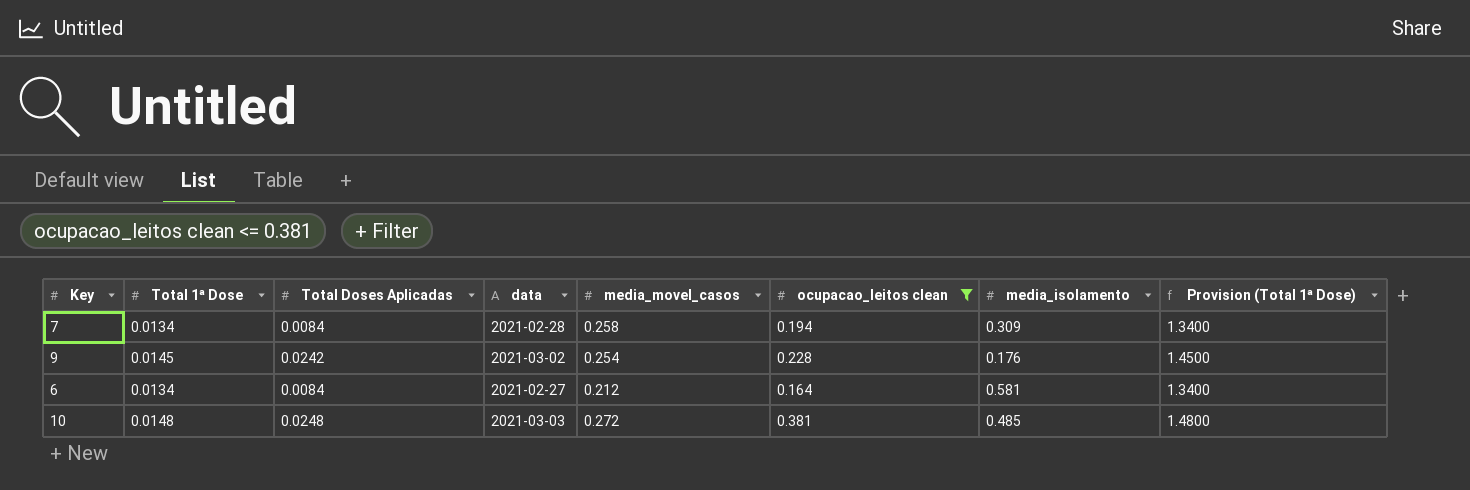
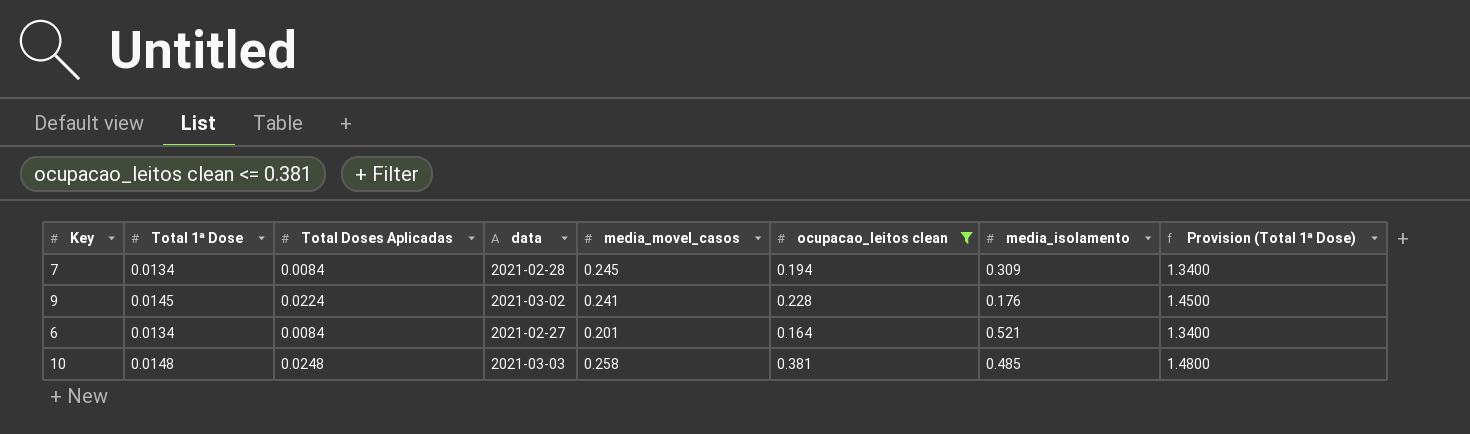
7 | media_movel_casos: 0.258 -> 0.245
9 | Total Doses Aplicadas: 0.0242 -> 0.0224
9 | media_movel_casos: 0.254 -> 0.241
6 | media_movel_casos: 0.212 -> 0.201
6 | media_isolamento: 0.581 -> 0.521
10 | media_movel_casos: 0.272 -> 0.258

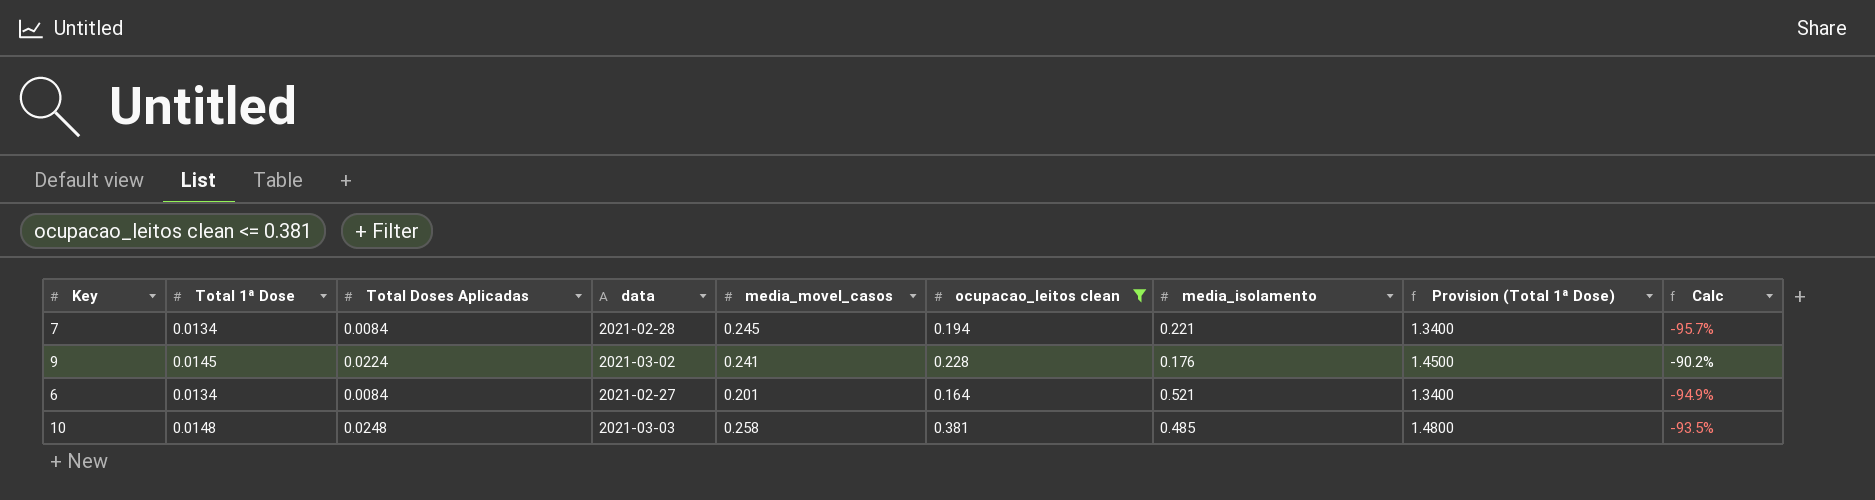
column Calc | formula: none -> ([Total Doses Aplicadas] - [ocupacao_leitos clean]) / [ocupacao_leitos clean]
7 | media_isolamento: 0.309 -> 0.221

